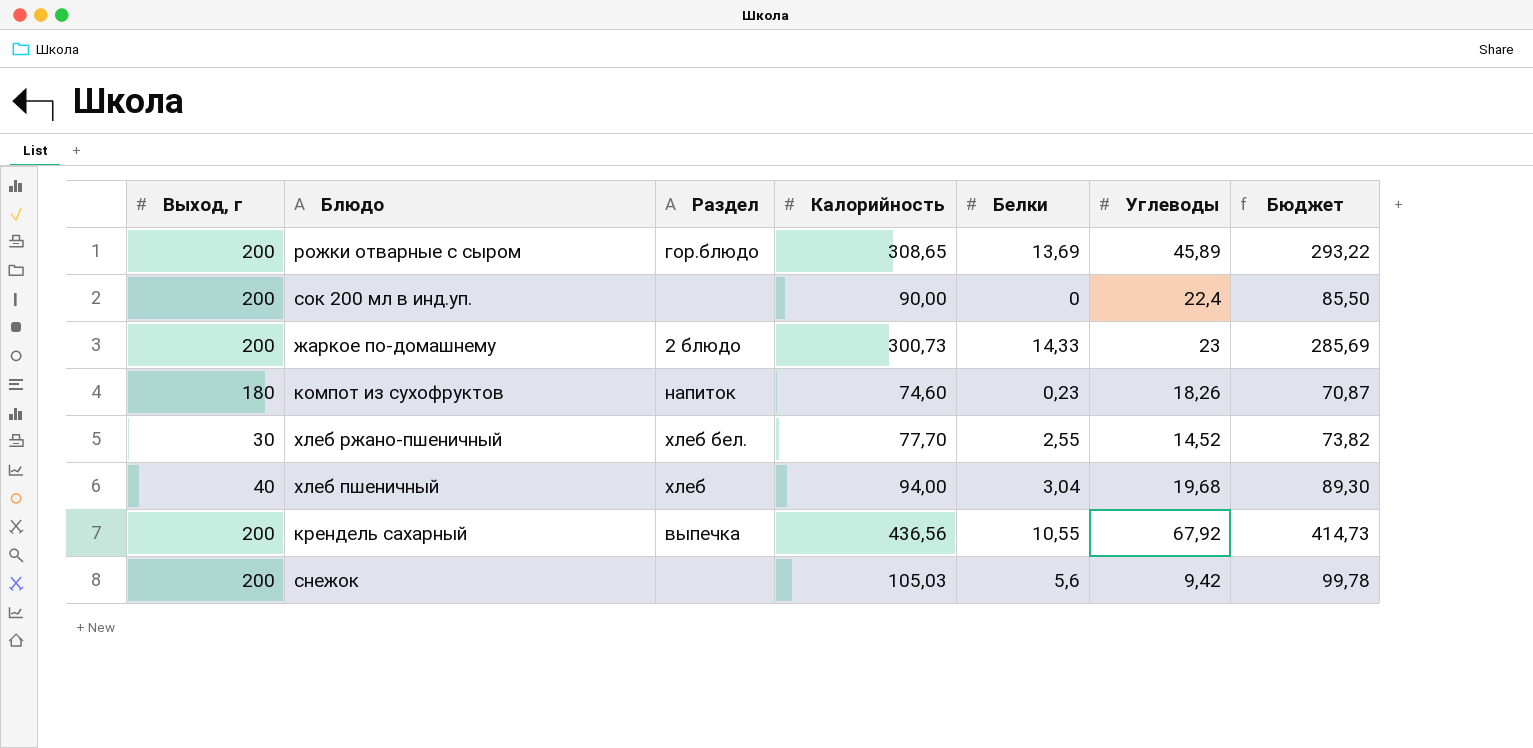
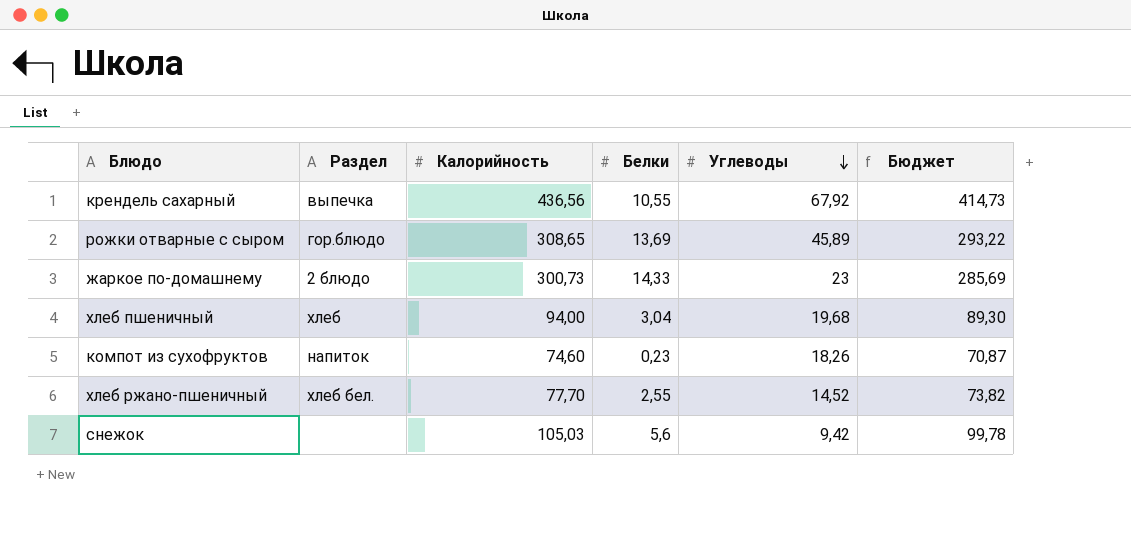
row order: none -> Углеводы descending
column Выход, г | position: 1 -> none
row сок 200 мл в инд.уп.: 200 | none | 90,00 | 0 | 22,4 | 85,50 -> none

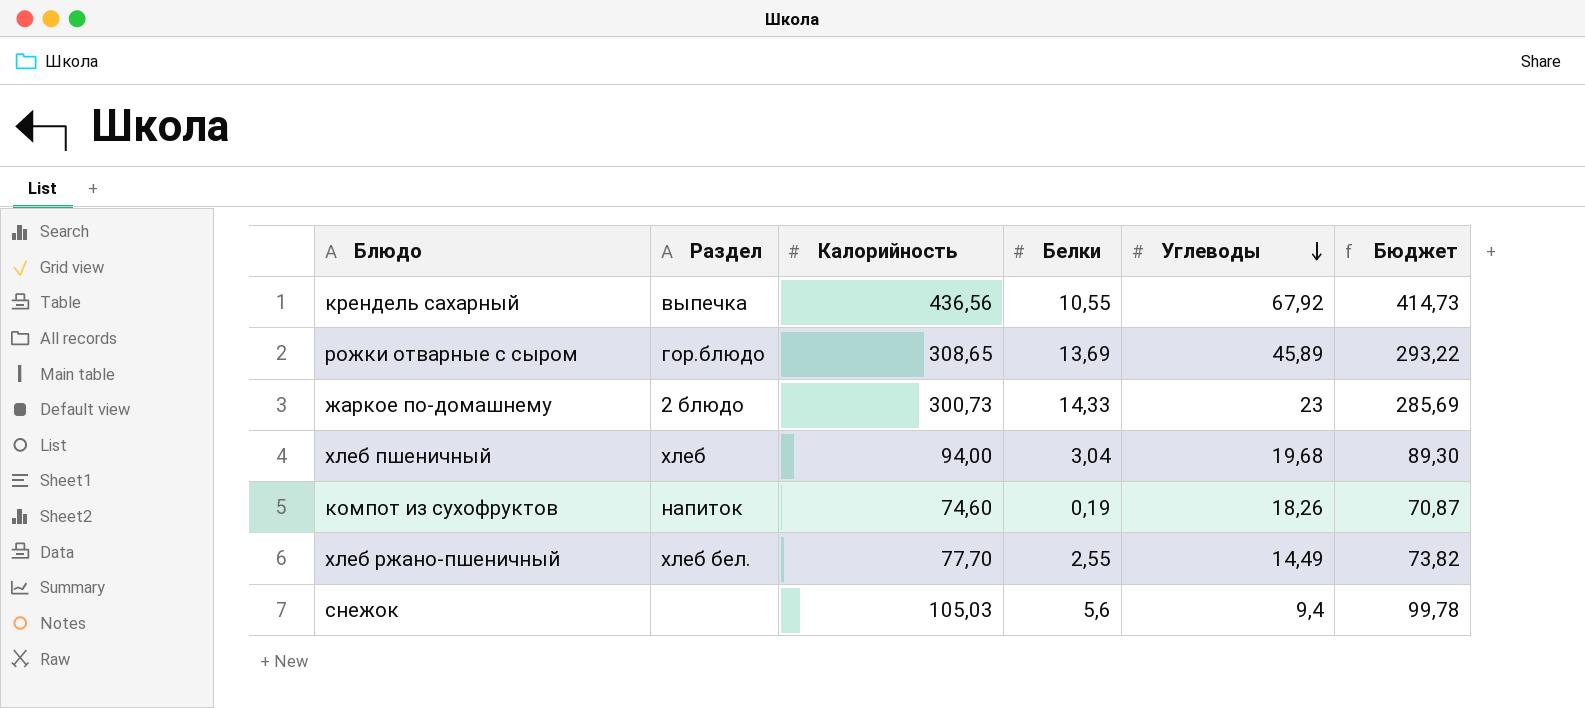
компот из сухофруктов | Белки: 0,23 -> 0,19
хлеб ржано-пшеничный | Углеводы: 14,52 -> 14,49
снежок | Углеводы: 9,42 -> 9,4

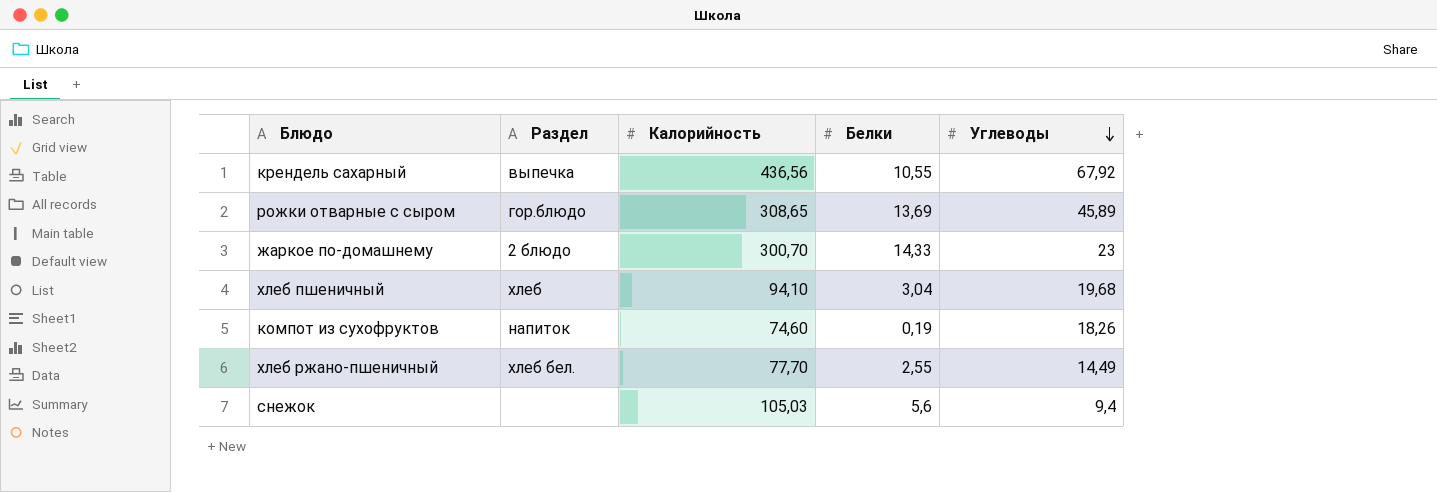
column Бюджет | formula: [Калорийность] * 0,95 -> none
жаркое по-домашнему | Калорийность: 300,73 -> 300,70
хлеб пшеничный | Калорийность: 94,00 -> 94,10

